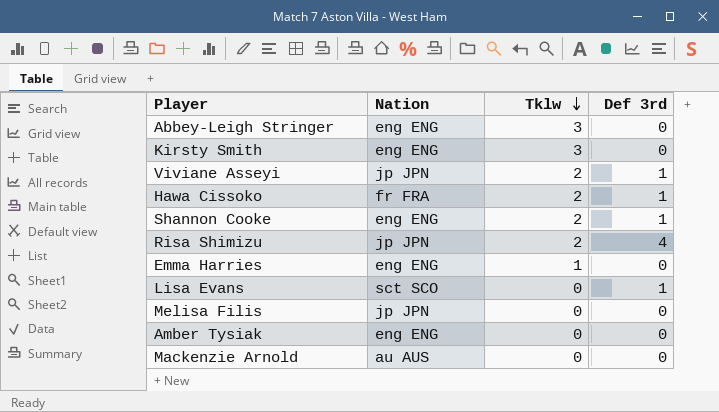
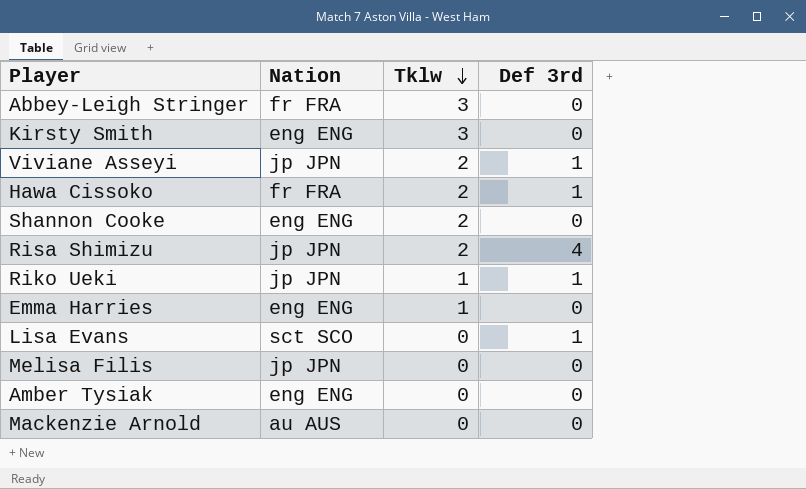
Abbey-Leigh Stringer | Nation: eng ENG -> fr FRA
Shannon Cooke | Def 3rd: 1 -> 0
row Riko Ueki: none -> jp JPN | 1 | 1

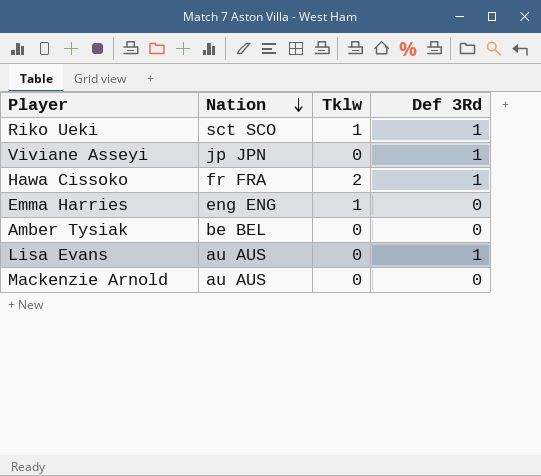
row order: Tklw descending -> Nation descending
column name: Def 3rd -> Def 3Rd
row Abbey-Leigh Stringer: fr FRA | 3 | 0 -> none
row Kirsty Smith: eng ENG | 3 | 0 -> none
row Shannon Cooke: eng ENG | 2 | 0 -> none
row Risa Shimizu: jp JPN | 2 | 4 -> none
row Melisa Filis: jp JPN | 0 | 0 -> none
Riko Ueki | Nation: jp JPN -> sct SCO
Viviane Asseyi | Tklw: 2 -> 0
Amber Tysiak | Nation: eng ENG -> be BEL
Lisa Evans | Nation: sct SCO -> au AUS

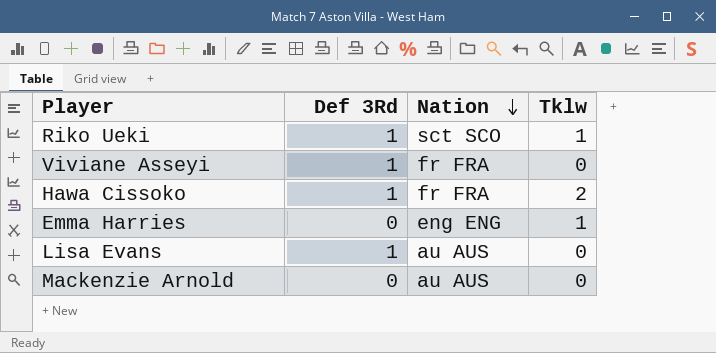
column Def 3Rd | position: 4 -> 2
row Amber Tysiak: be BEL | 0 | 0 -> none
Viviane Asseyi | Nation: jp JPN -> fr FRA

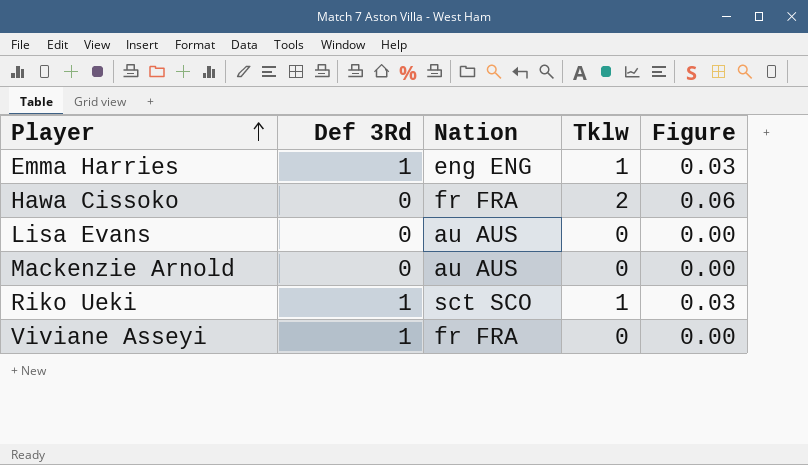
row order: Nation descending -> Player ascending
column Figure | formula: none -> [Tklw] * 0.03
Emma Harries | Def 3Rd: 0 -> 1
Hawa Cissoko | Def 3Rd: 1 -> 0
Lisa Evans | Def 3Rd: 1 -> 0

